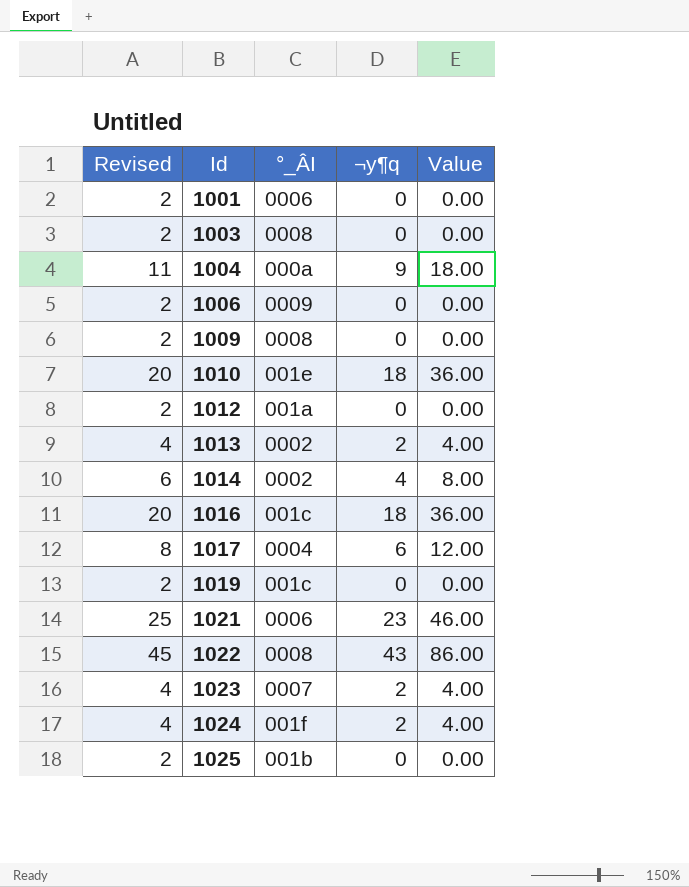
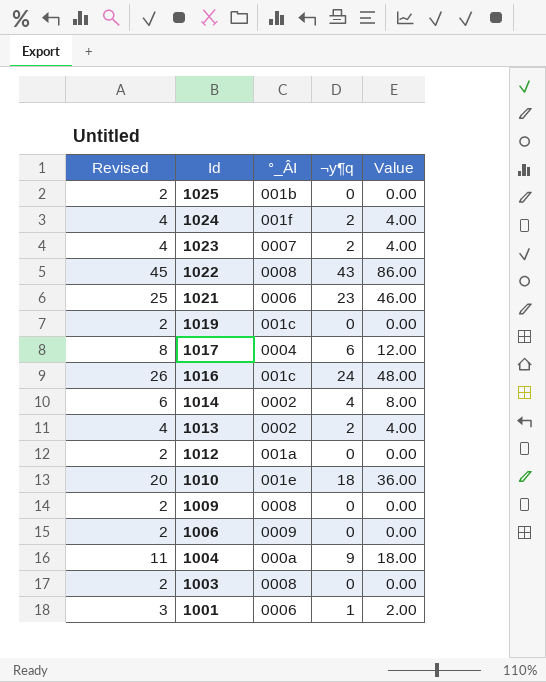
row order: Id ascending -> Id descending
1016 | Revised: 20 -> 26
1016 | ¬y¶q: 18 -> 24
1016 | Value: 36.00 -> 48.00
1001 | Revised: 2 -> 3
1001 | ¬y¶q: 0 -> 1
1001 | Value: 0.00 -> 2.00

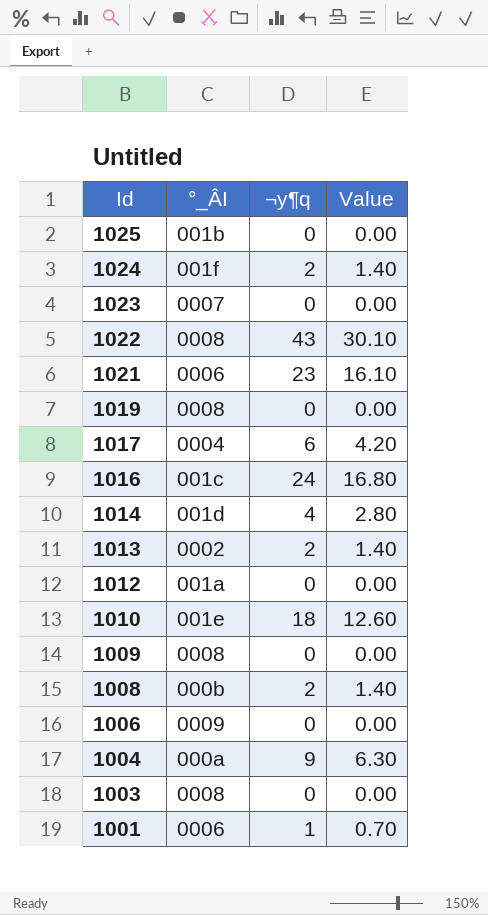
column Revised | formula: [¬y¶q] + 2 -> none
column Value | formula: [¬y¶q] * 2 -> [¬y¶q] * 0.7
1023 | ¬y¶q: 2 -> 0
1019 | °_ÂI: 001c -> 0008
1014 | °_ÂI: 0002 -> 001d
row 1008: none -> 000b | 2 | 1.40

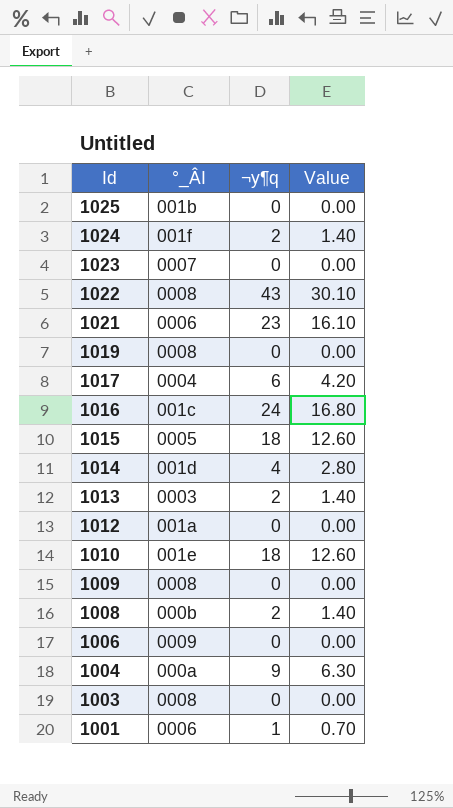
row 1015: none -> 0005 | 18 | 12.60
1013 | °_ÂI: 0002 -> 0003

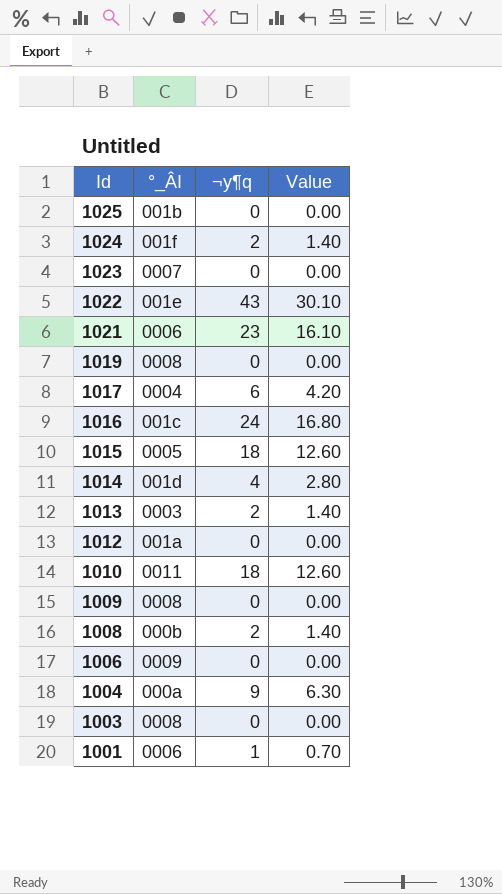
1022 | °_ÂI: 0008 -> 001e
1010 | °_ÂI: 001e -> 0011

